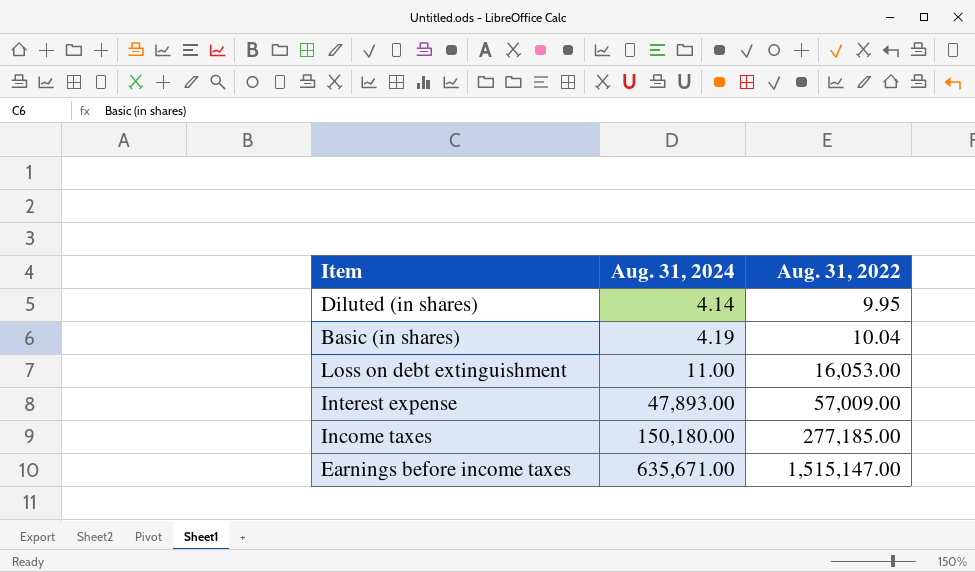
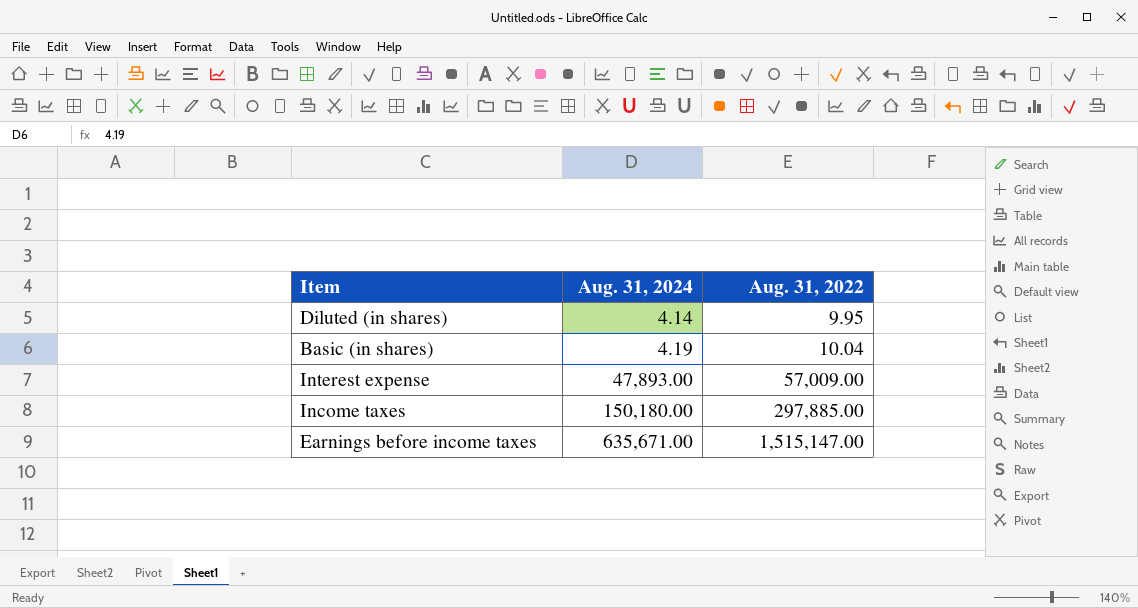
row Loss on debt extinguishment: 11.00 | 16,053.00 -> none
Income taxes | Aug. 31, 2022: 277,185.00 -> 297,885.00

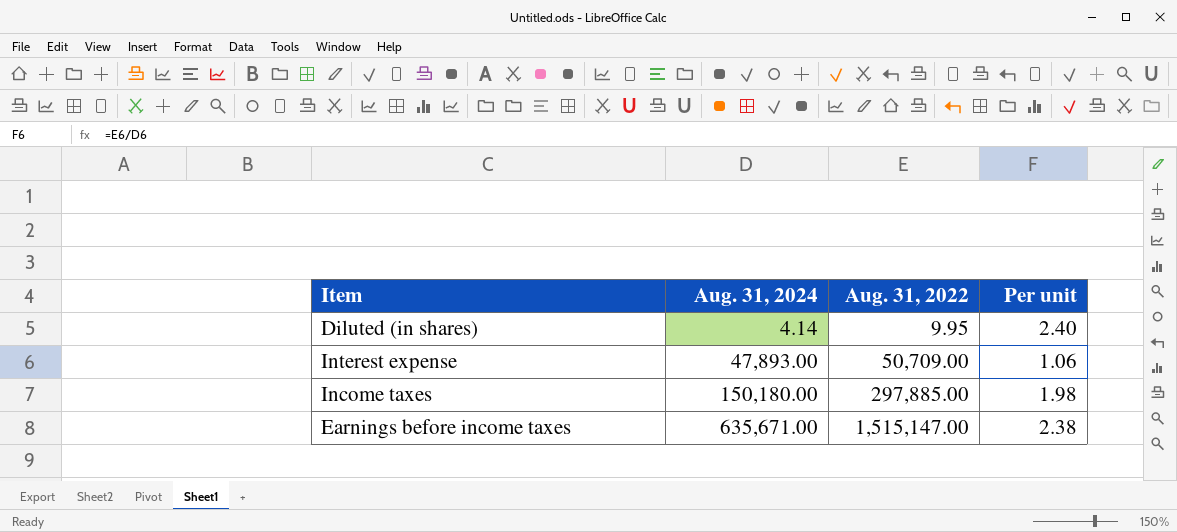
column Per unit | formula: none -> [Aug. 31, 2022] / [Aug. 31, 2024]
row Basic (in shares): 4.19 | 10.04 -> none
Interest expense | Aug. 31, 2022: 57,009.00 -> 50,709.00

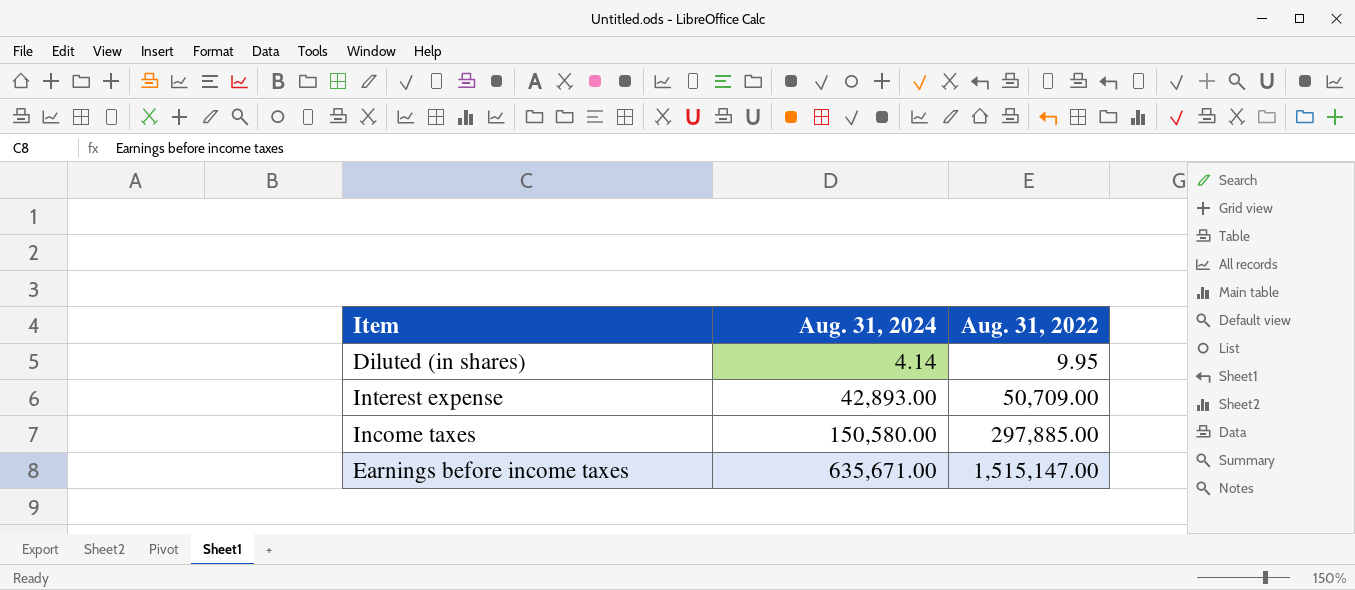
column Per unit | formula: [Aug. 31, 2022] / [Aug. 31, 2024] -> none
Interest expense | Aug. 31, 2024: 47,893.00 -> 42,893.00
Income taxes | Aug. 31, 2024: 150,180.00 -> 150,580.00

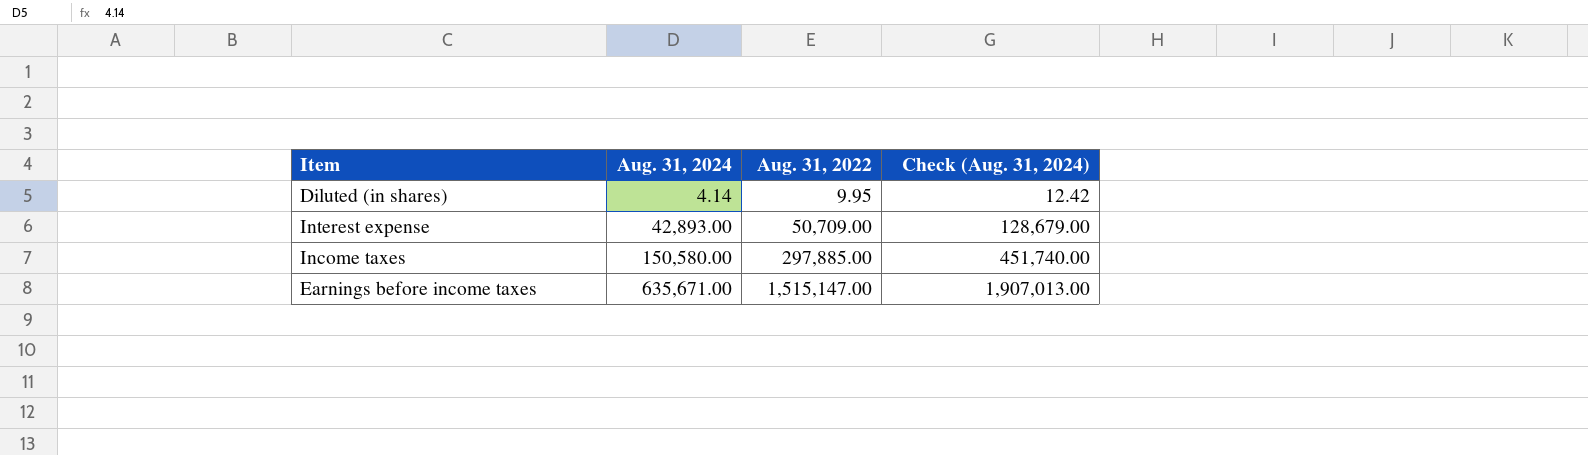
column Check (Aug. 31, 2024) | formula: none -> [Aug. 31, 2024] * 3

